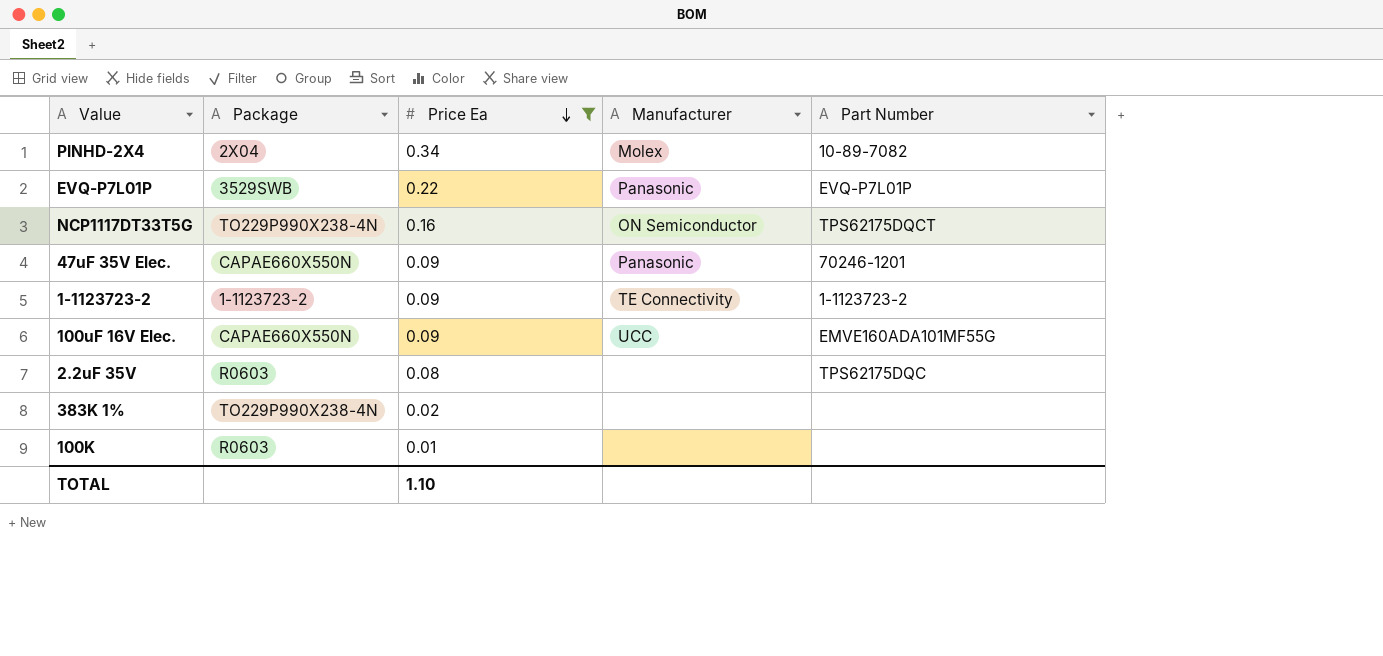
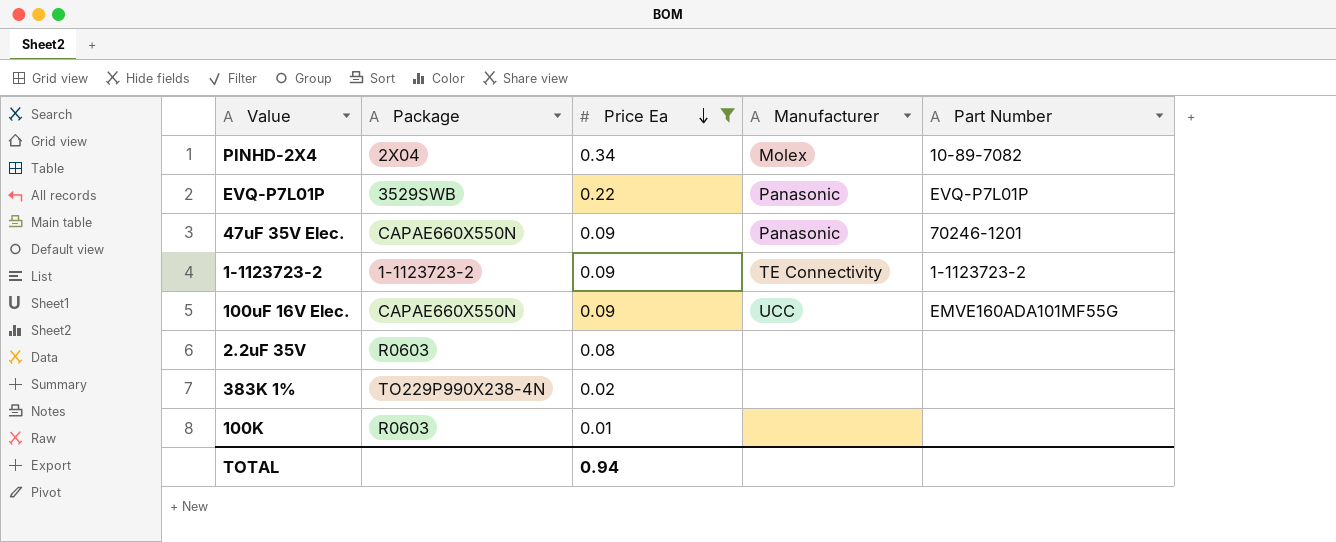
row NCP1117DT33T5G: TO229P990X238-4N | 0.16 | ON Semiconductor | TPS62175DQCT -> none
2.2uF 35V | Part Number: TPS62175DQC -> none
TOTAL | Price Ea: 1.10 -> 0.94

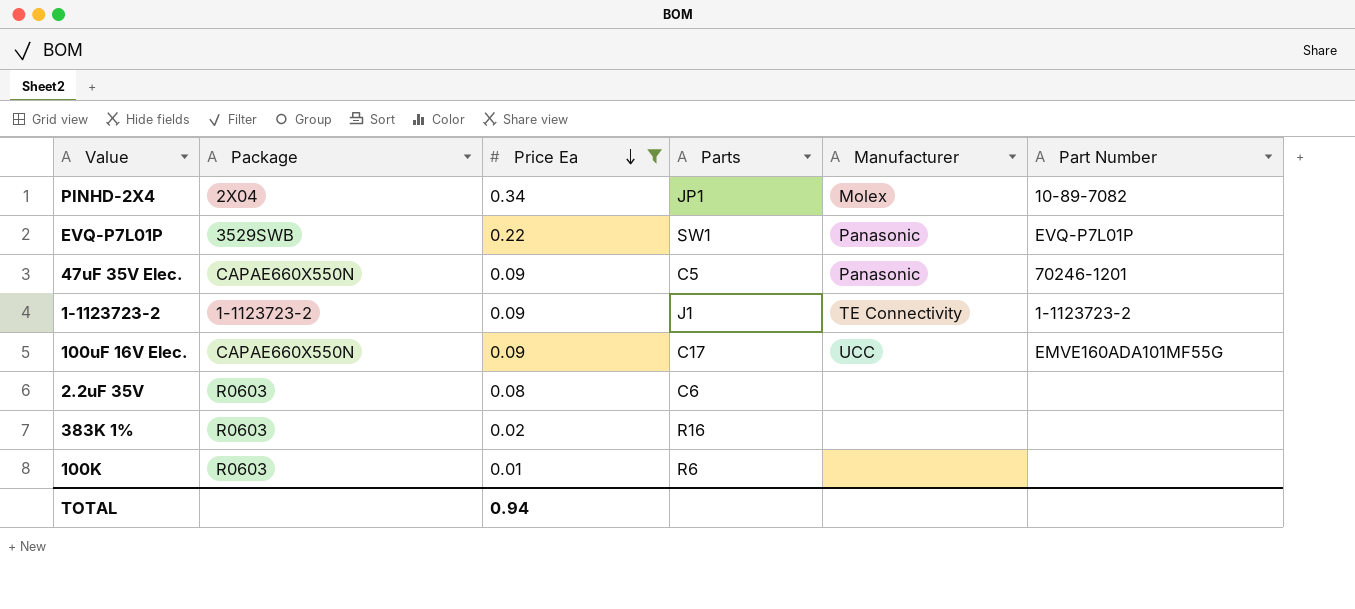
column Parts | position: none -> 4
383K 1% | Package: TO229P990X238-4N -> R0603

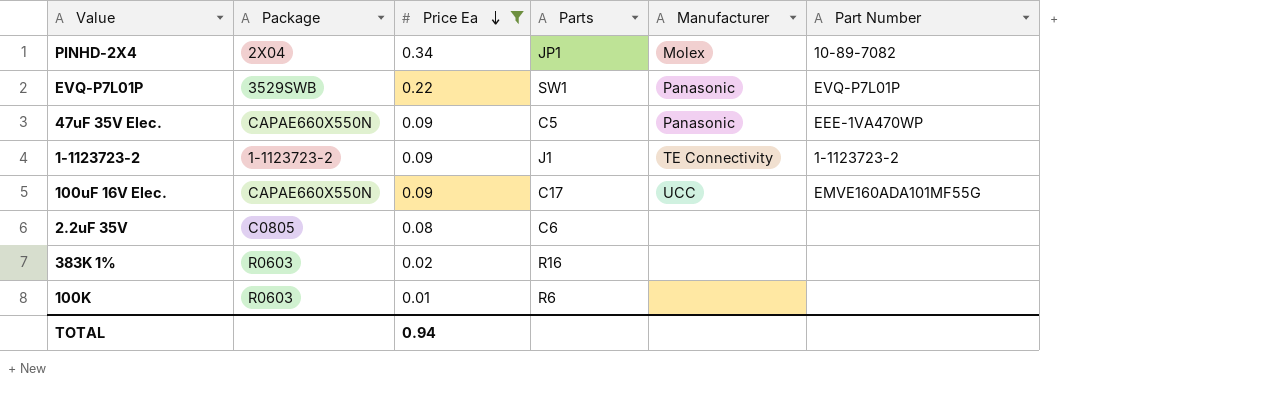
47uF 35V Elec. | Part Number: 70246-1201 -> EEE-1VA470WP
2.2uF 35V | Package: R0603 -> C0805

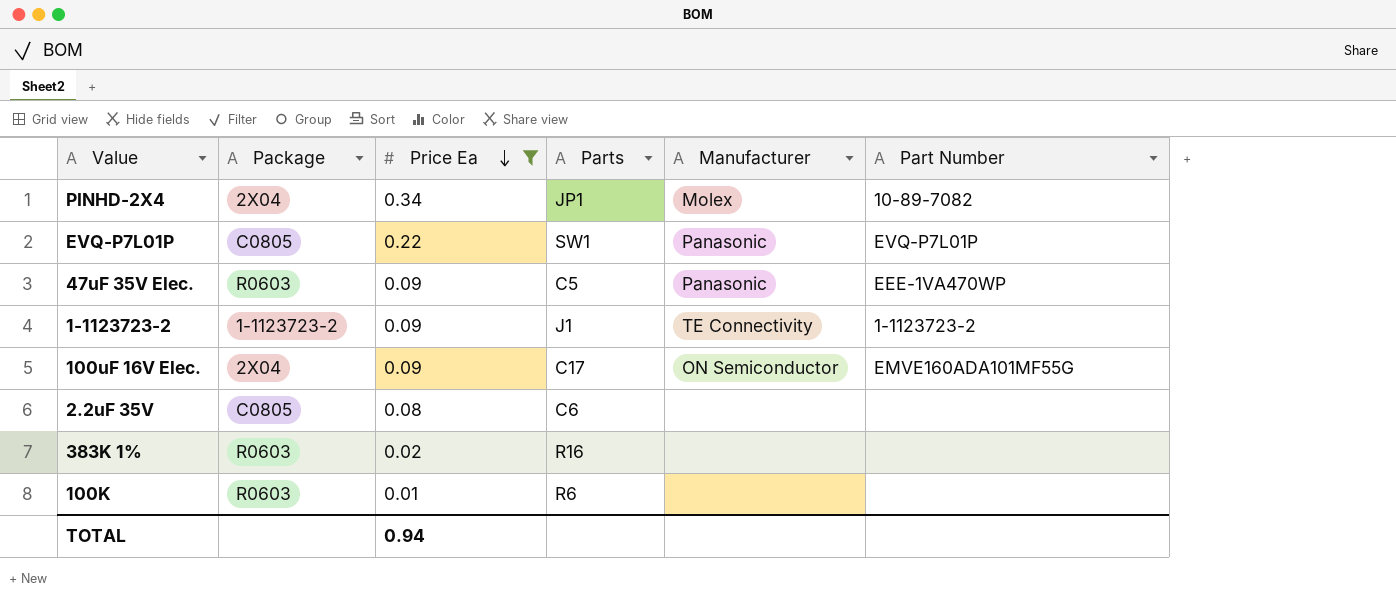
EVQ-P7L01P | Package: 3529SWB -> C0805
47uF 35V Elec. | Package: CAPAE660X550N -> R0603
100uF 16V Elec. | Package: CAPAE660X550N -> 2X04
100uF 16V Elec. | Manufacturer: UCC -> ON Semiconductor

